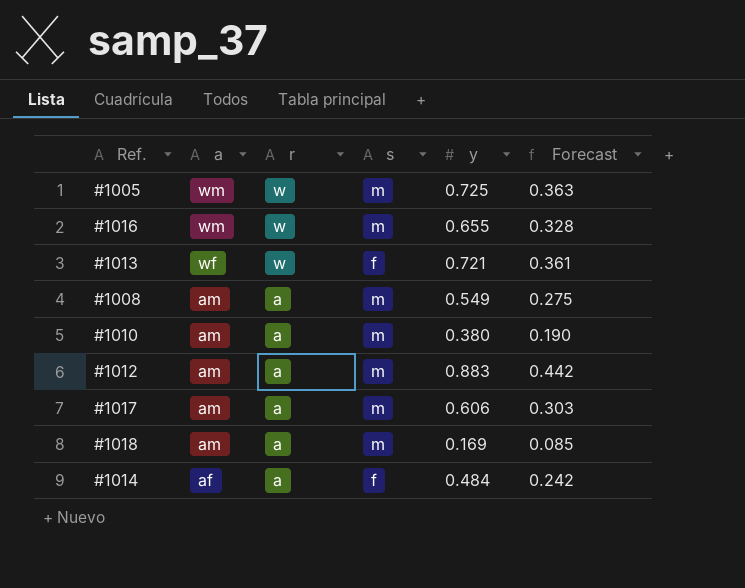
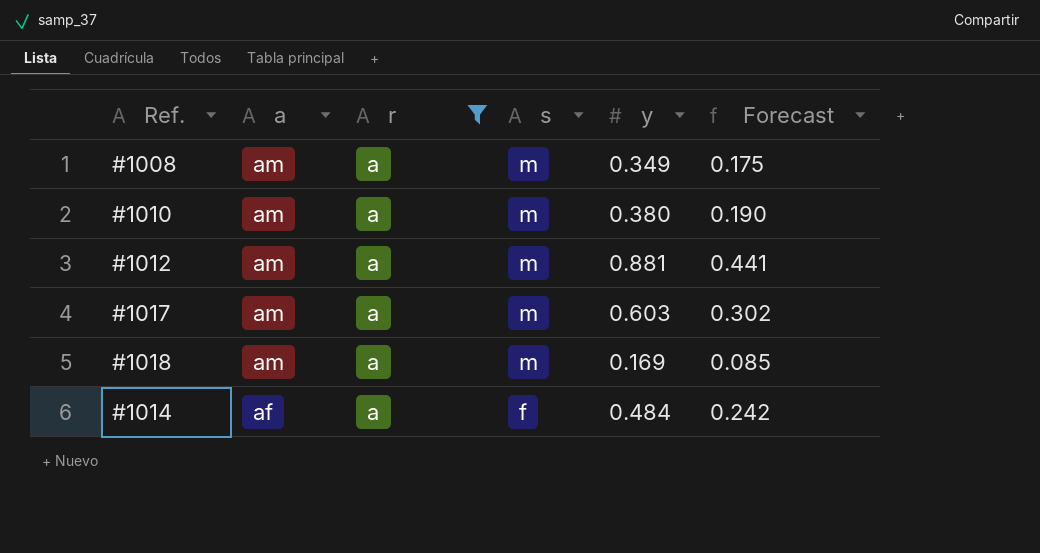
filter: none -> r = a
#1008 | y: 0.549 -> 0.349
#1008 | Forecast: 0.275 -> 0.175
#1012 | y: 0.883 -> 0.881
#1012 | Forecast: 0.442 -> 0.441
#1017 | y: 0.606 -> 0.603
#1017 | Forecast: 0.303 -> 0.302

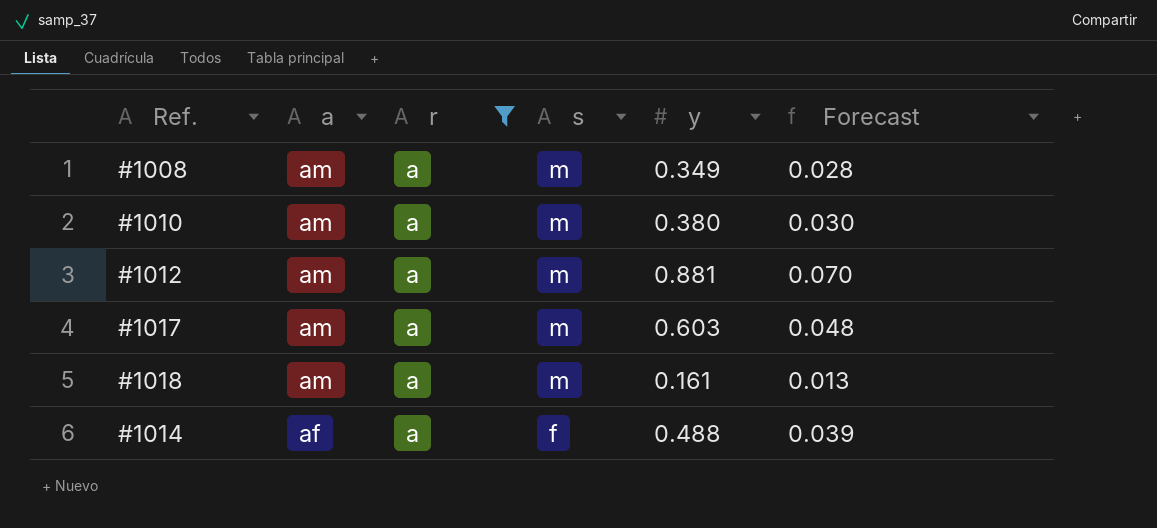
column Forecast | formula: [y] * 0.5 -> [y] * 0.08
#1018 | y: 0.169 -> 0.161
#1014 | y: 0.484 -> 0.488

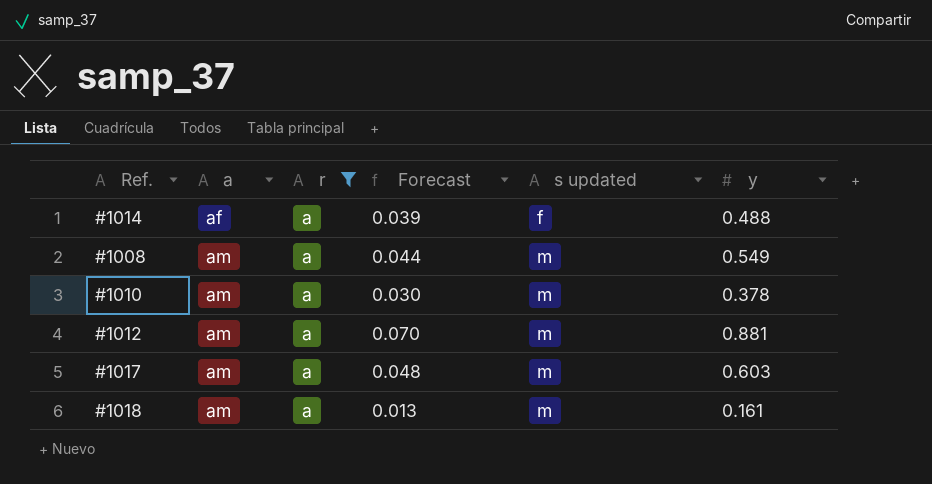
row order: a descending -> a ascending
column Forecast | position: 6 -> 4
column name: s -> s updated
#1008 | Forecast: 0.028 -> 0.044
#1008 | y: 0.349 -> 0.549
#1010 | y: 0.380 -> 0.378

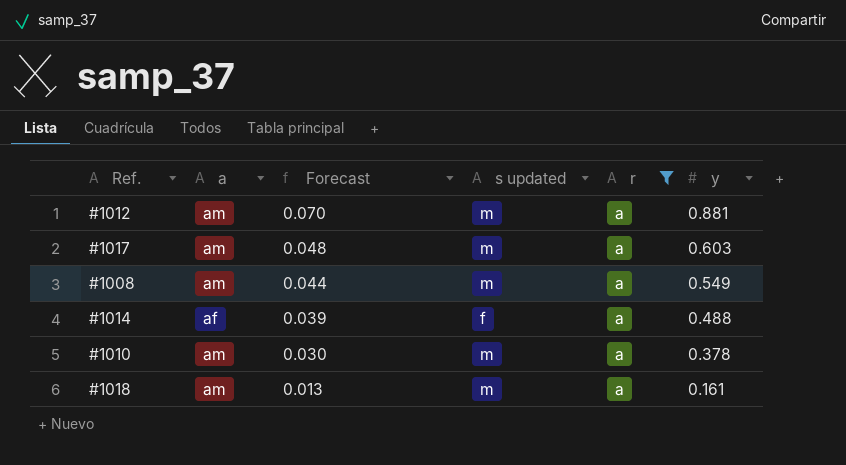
row order: a ascending -> Forecast descending
column r | position: 3 -> 5

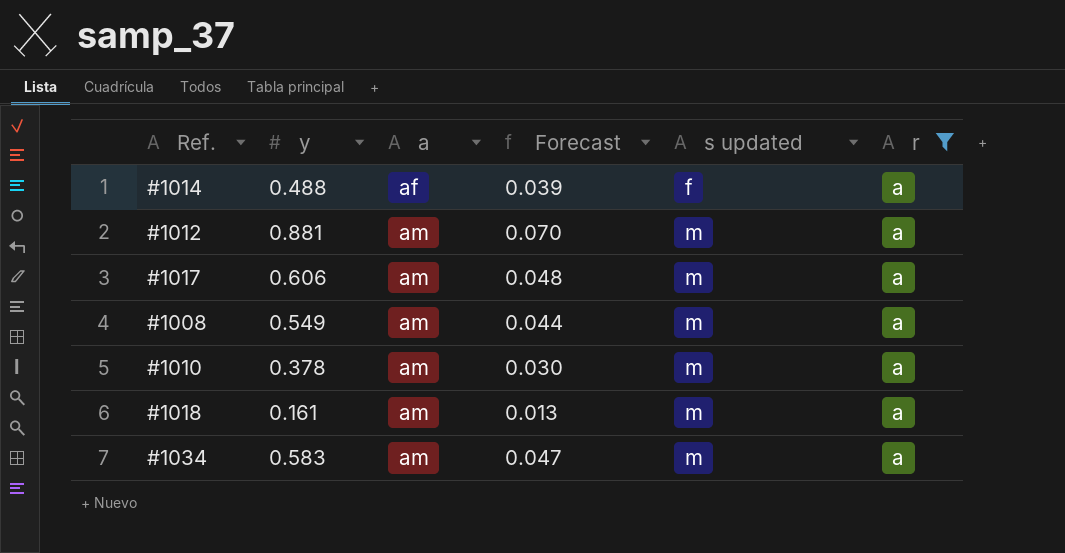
row order: Forecast descending -> a ascending
column y | position: 6 -> 2
#1017 | y: 0.603 -> 0.606
row #1034: none -> 0.583 | am | 0.047 | m | a

